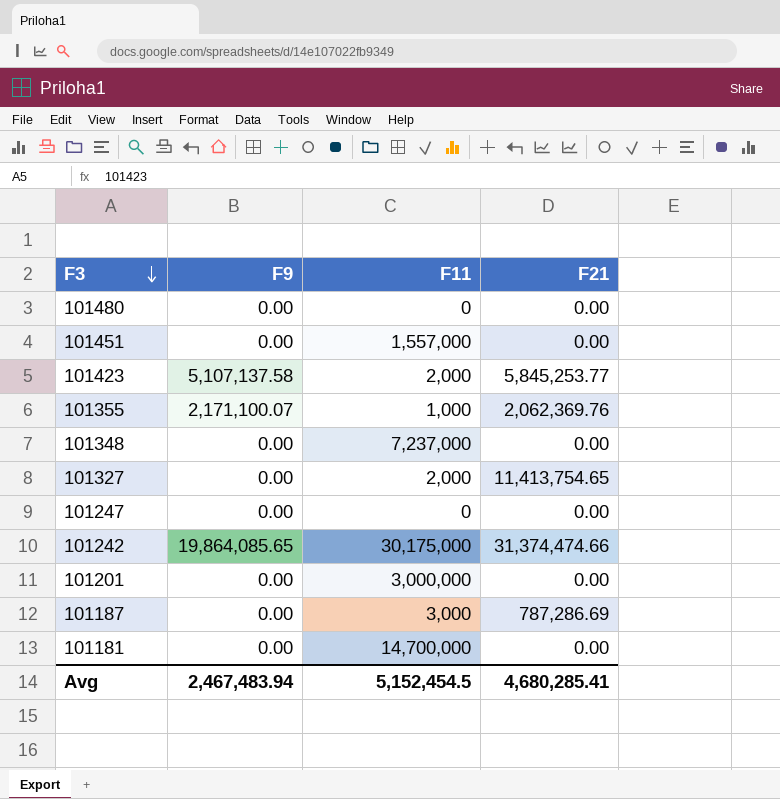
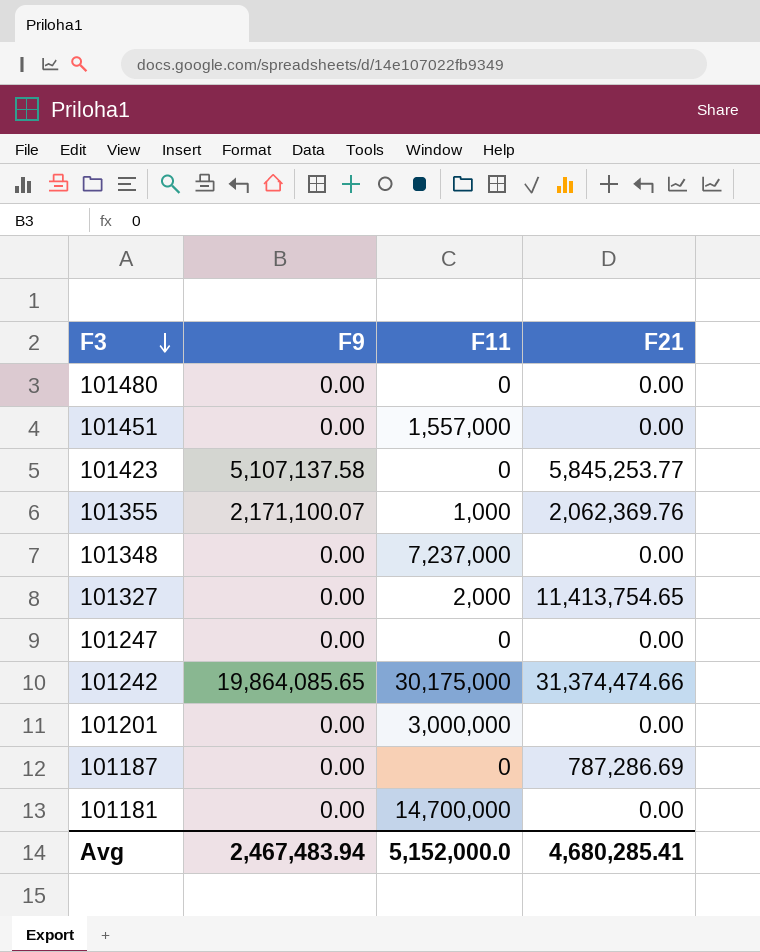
101423 | F11: 2,000 -> 0
101187 | F11: 3,000 -> 0
Avg | F11: 5,152,454.5 -> 5,152,000.0

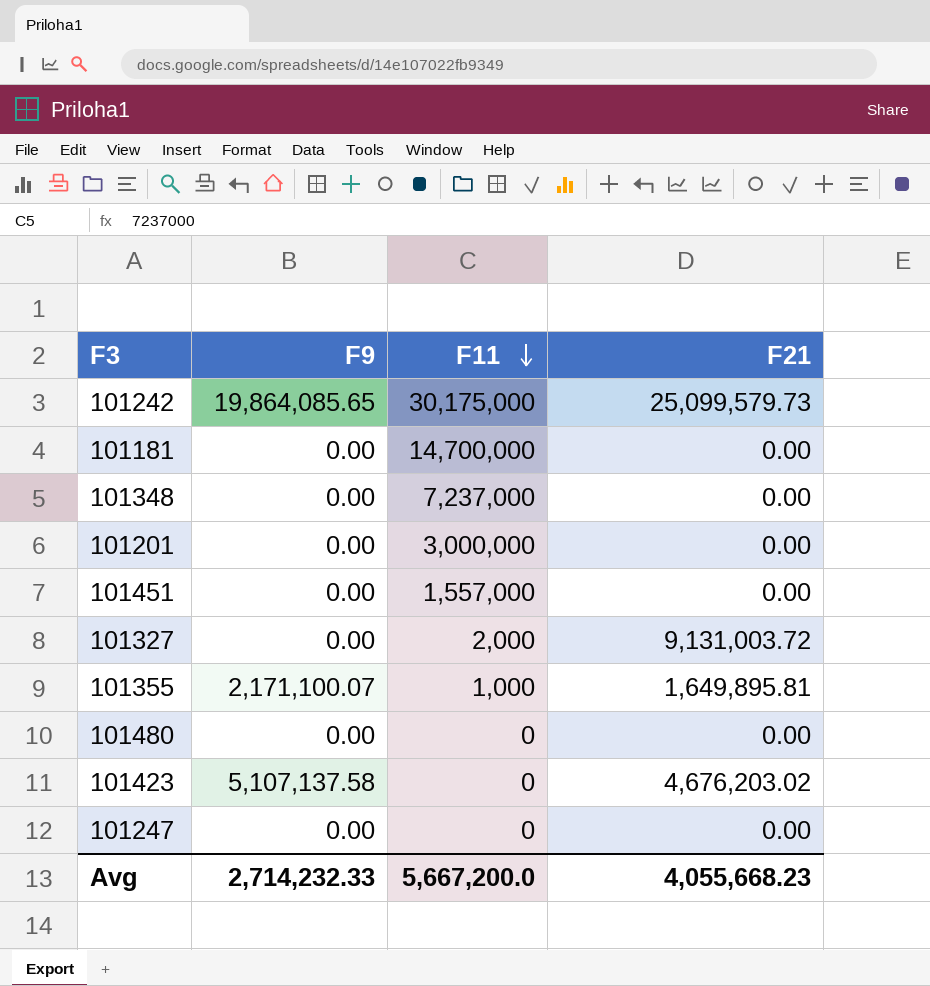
row order: F3 descending -> F11 descending
row 101187: 0.00 | 0 | 787,286.69 -> none
101242 | F21: 31,374,474.66 -> 25,099,579.73
101327 | F21: 11,413,754.65 -> 9,131,003.72
101355 | F21: 2,062,369.76 -> 1,649,895.81
101423 | F21: 5,845,253.77 -> 4,676,203.02
Avg | F9: 2,467,483.94 -> 2,714,232.33
Avg | F11: 5,152,000.0 -> 5,667,200.0
Avg | F21: 4,680,285.41 -> 4,055,668.23

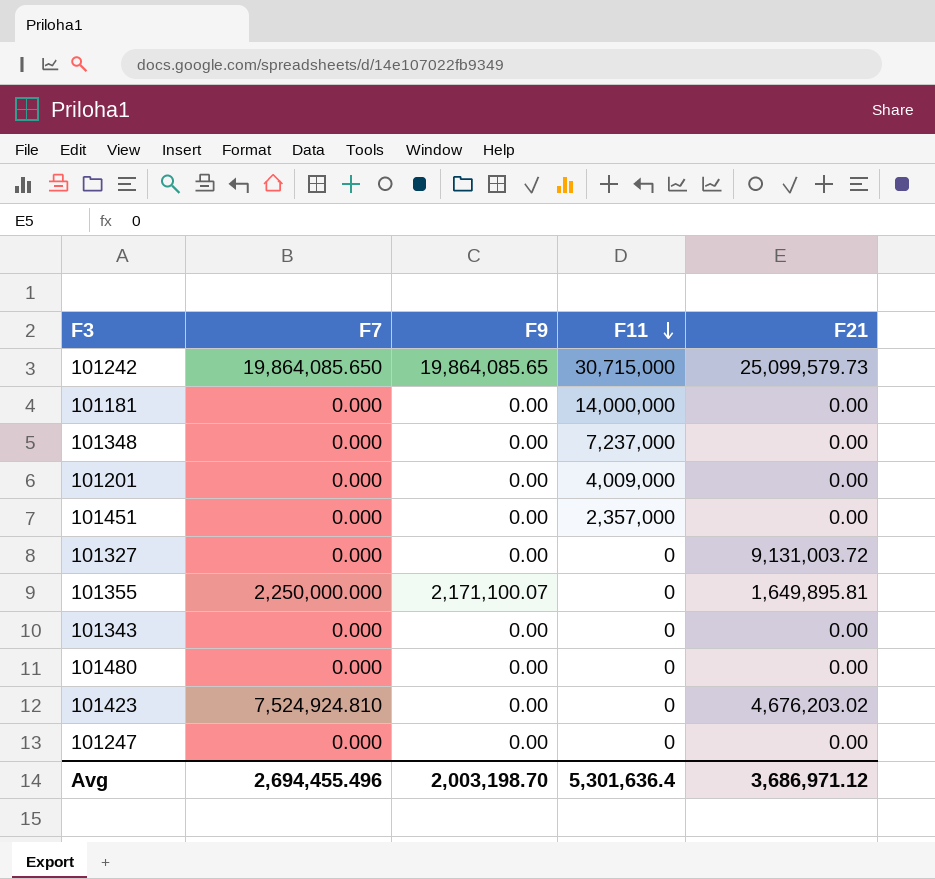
column F7 | position: none -> 2
101242 | F11: 30,175,000 -> 30,715,000
101181 | F11: 14,700,000 -> 14,000,000
101201 | F11: 3,000,000 -> 4,009,000
101451 | F11: 1,557,000 -> 2,357,000
101327 | F11: 2,000 -> 0
101355 | F11: 1,000 -> 0
row 101343: none -> 0.000 | 0.00 | 0 | 0.00
101423 | F9: 5,107,137.58 -> 0.00
Avg | F9: 2,714,232.33 -> 2,003,198.70
Avg | F11: 5,667,200.0 -> 5,301,636.4
Avg | F21: 4,055,668.23 -> 3,686,971.12

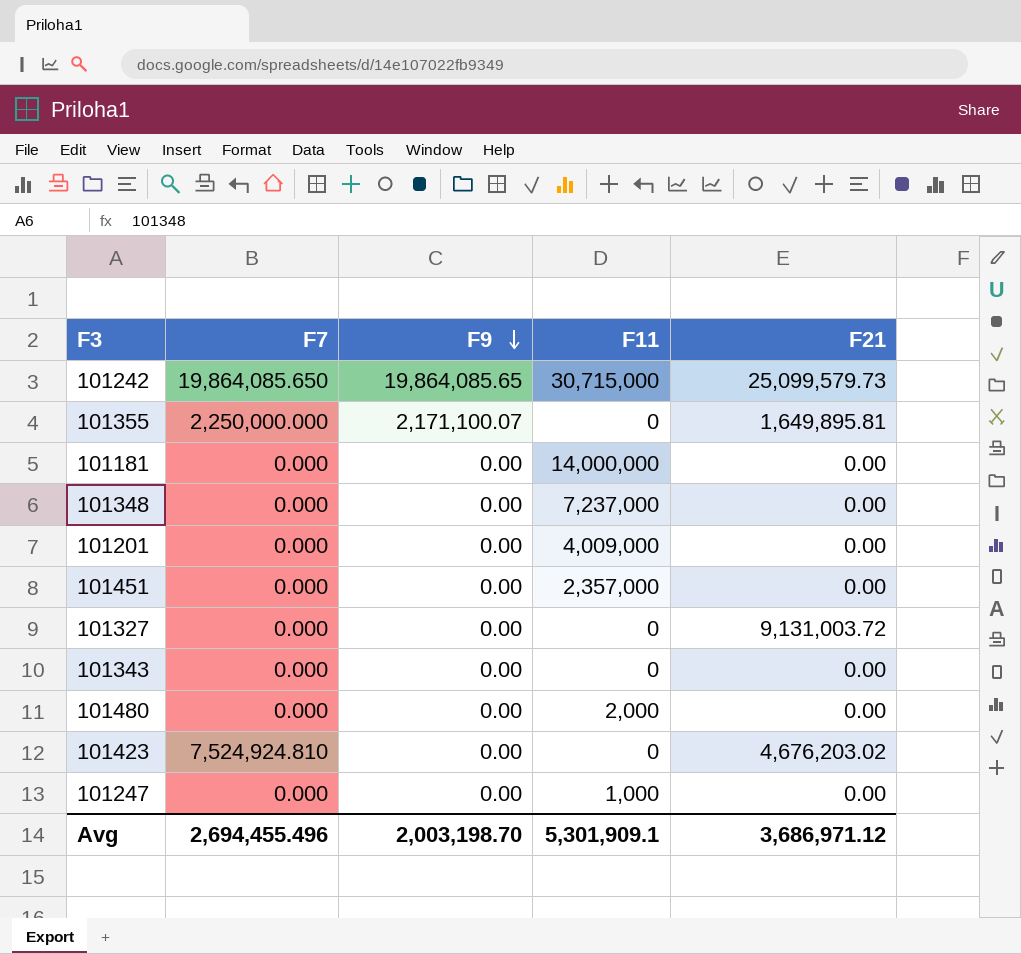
row order: F11 descending -> F9 descending
101480 | F11: 0 -> 2,000
101247 | F11: 0 -> 1,000
Avg | F11: 5,301,636.4 -> 5,301,909.1

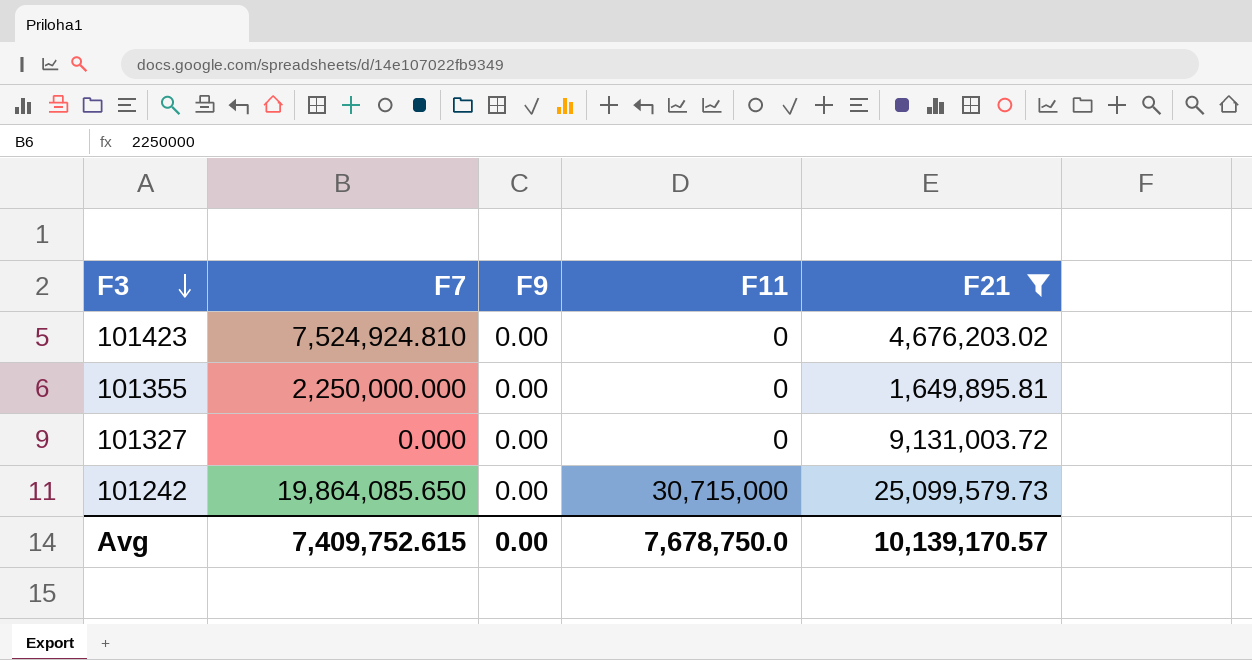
filter: none -> F21 != 0.00
row order: F9 descending -> F3 descending
101355 | F9: 2,171,100.07 -> 0.00
101242 | F9: 19,864,085.65 -> 0.00
Avg | F7: 2,694,455.496 -> 7,409,752.615
Avg | F9: 2,003,198.70 -> 0.00
Avg | F11: 5,301,909.1 -> 7,678,750.0
Avg | F21: 3,686,971.12 -> 10,139,170.57

